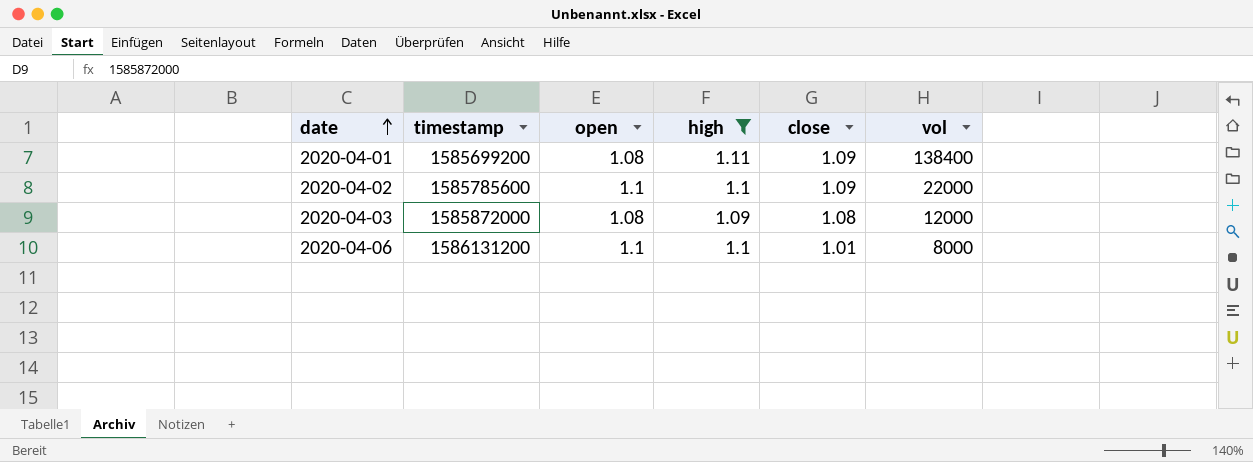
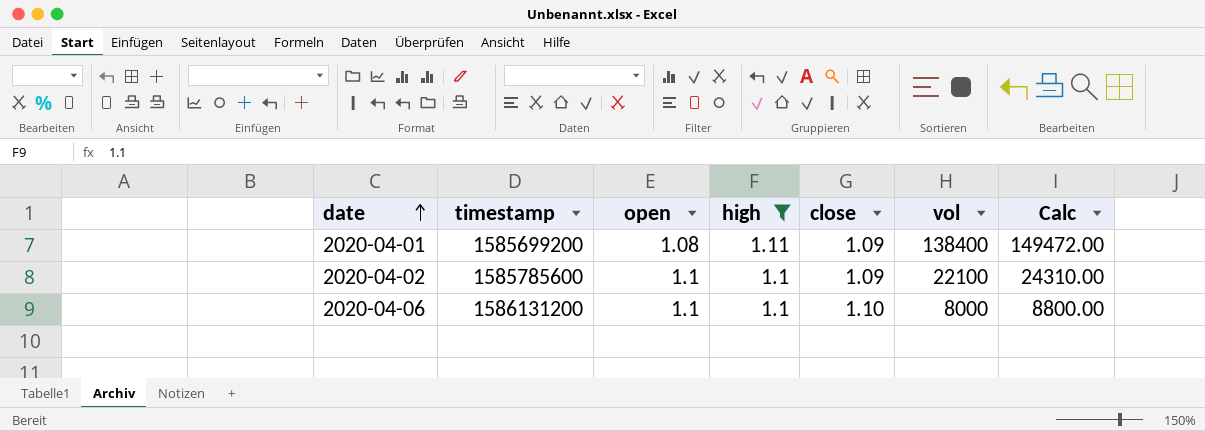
column Calc | formula: none -> [open] * [vol]
row 2020-04-03: 1585872000 | 1.08 | 1.09 | 1.08 | 12000 -> none
2020-04-02 | vol: 22000 -> 22100
2020-04-06 | close: 1.01 -> 1.10

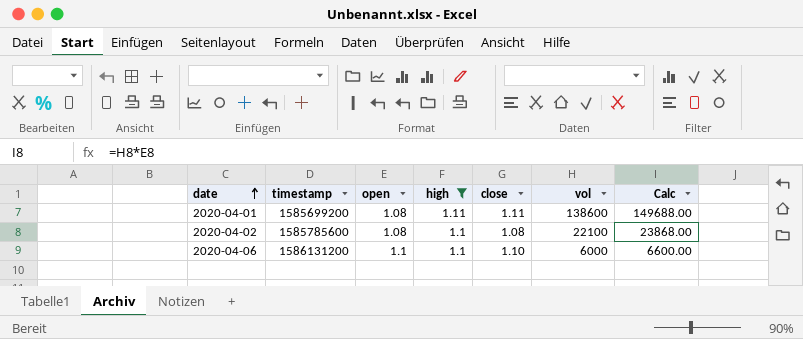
2020-04-01 | close: 1.09 -> 1.11
2020-04-01 | vol: 138400 -> 138600
2020-04-01 | Calc: 149472.00 -> 149688.00
2020-04-02 | open: 1.1 -> 1.08
2020-04-02 | close: 1.09 -> 1.08
2020-04-02 | Calc: 24310.00 -> 23868.00
2020-04-06 | vol: 8000 -> 6000
2020-04-06 | Calc: 8800.00 -> 6600.00

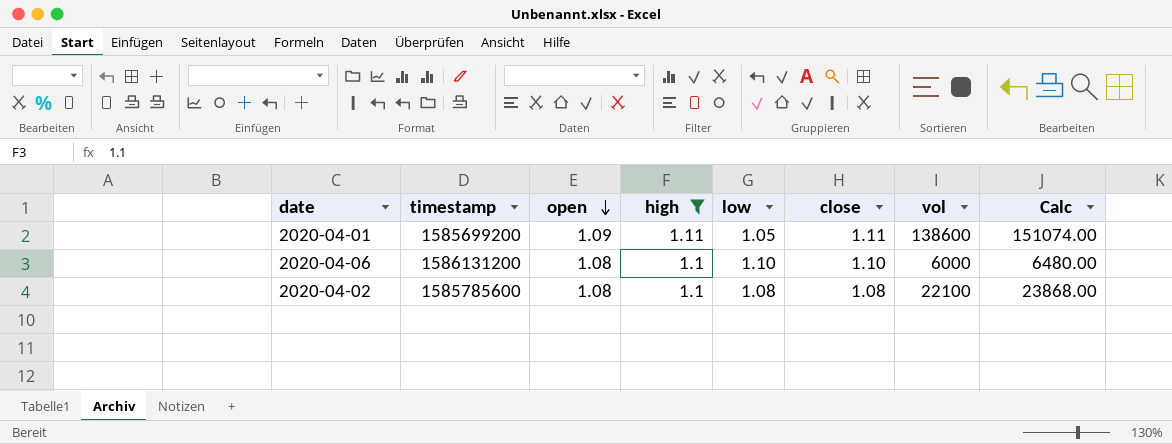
row order: date ascending -> open descending
column low | position: none -> 5
2020-04-01 | open: 1.08 -> 1.09
2020-04-01 | Calc: 149688.00 -> 151074.00
2020-04-06 | open: 1.1 -> 1.08
2020-04-06 | Calc: 6600.00 -> 6480.00

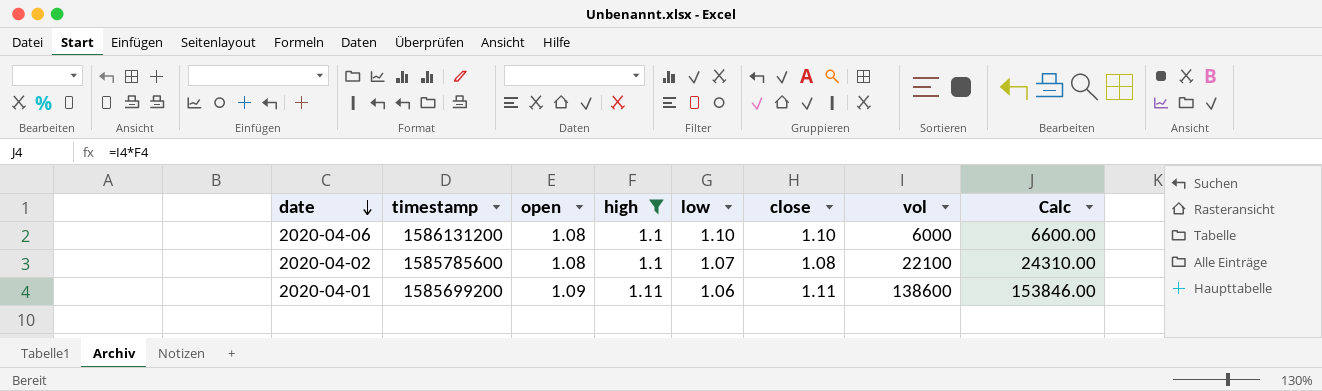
row order: open descending -> date descending
column Calc | formula: [open] * [vol] -> [high] * [vol]
2020-04-02 | low: 1.08 -> 1.07
2020-04-01 | low: 1.05 -> 1.06

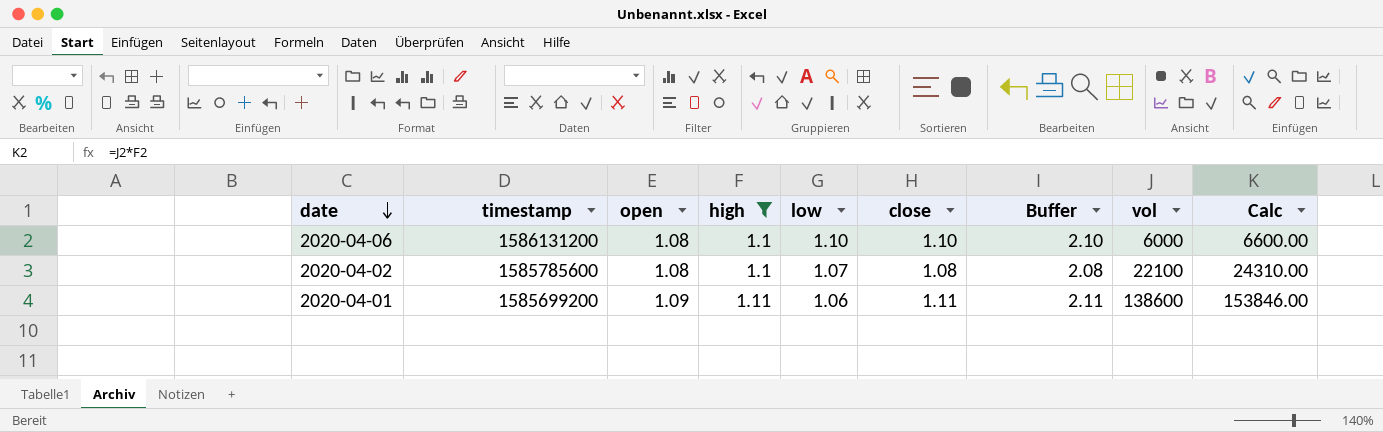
column Buffer | formula: none -> [close] + 1

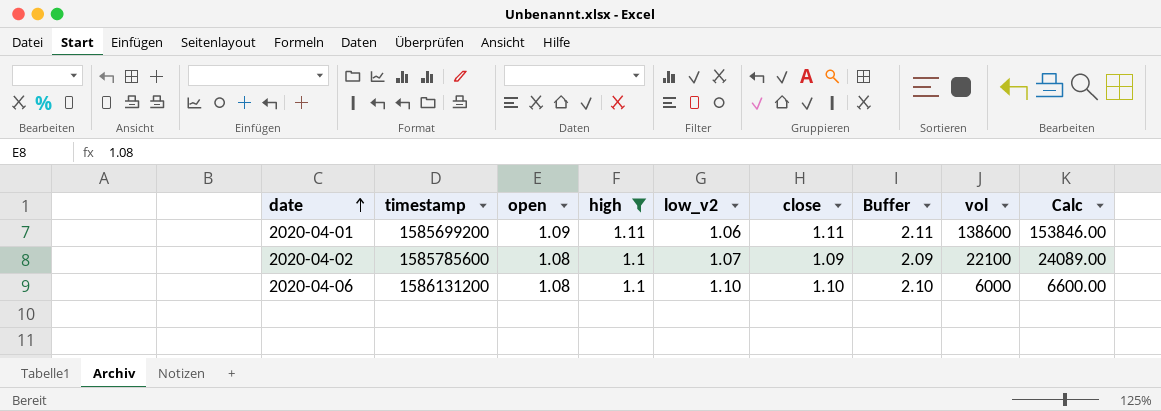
row order: date descending -> date ascending
column name: low -> low_v2
column Calc | formula: [high] * [vol] -> [close] * [vol]
2020-04-02 | close: 1.08 -> 1.09
2020-04-02 | Buffer: 2.08 -> 2.09

